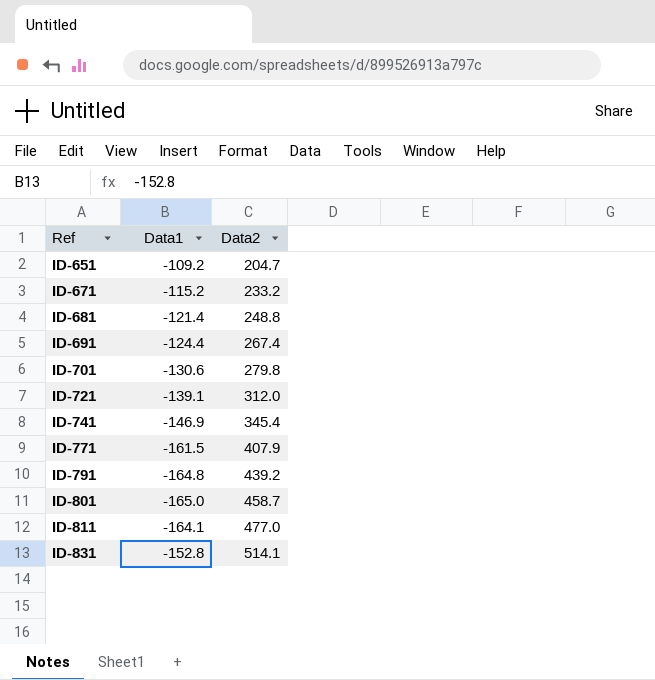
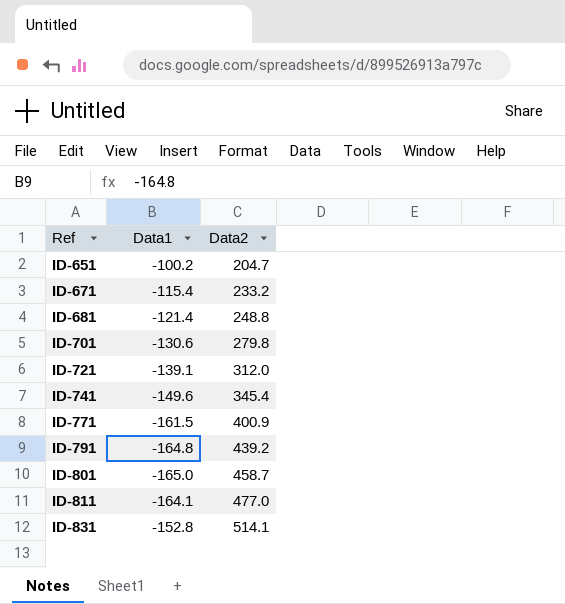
row ID-691: -124.4 | 267.4 -> none
ID-651 | Data1: -109.2 -> -100.2
ID-671 | Data1: -115.2 -> -115.4
ID-741 | Data1: -146.9 -> -149.6
ID-771 | Data2: 407.9 -> 400.9

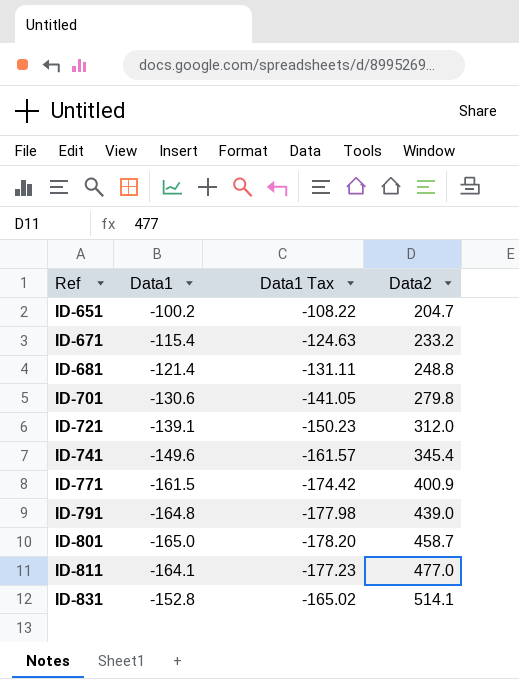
column Data1 Tax | formula: none -> [Data1] * 1.08
ID-791 | Data2: 439.2 -> 439.0

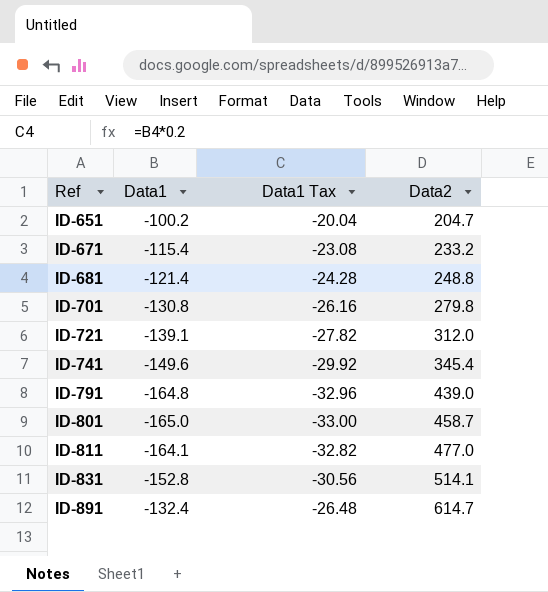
column Data1 Tax | formula: [Data1] * 1.08 -> [Data1] * 0.2
row ID-771: -161.5 | -174.42 | 400.9 -> none
ID-701 | Data1: -130.6 -> -130.8
row ID-891: none -> -132.4 | -26.48 | 614.7

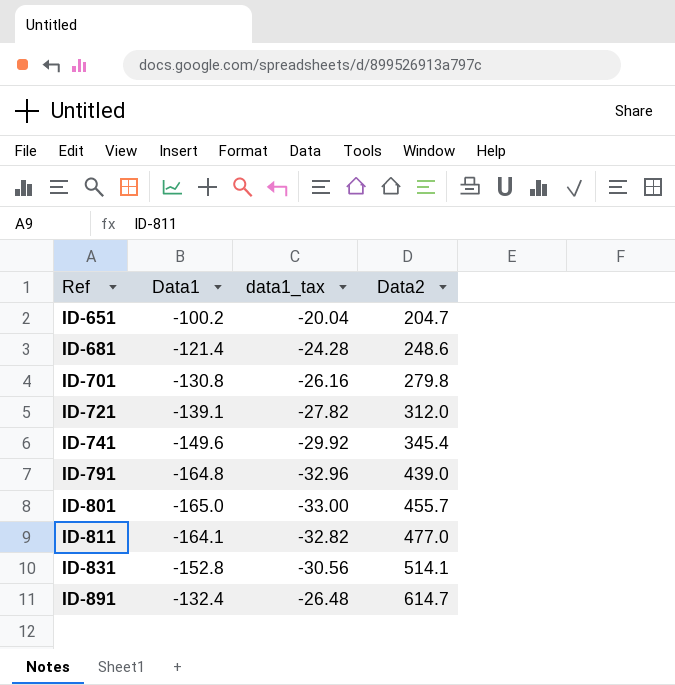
column name: Data1 Tax -> data1_tax
row ID-671: -115.4 | -23.08 | 233.2 -> none
ID-681 | Data2: 248.8 -> 248.6
ID-801 | Data2: 458.7 -> 455.7

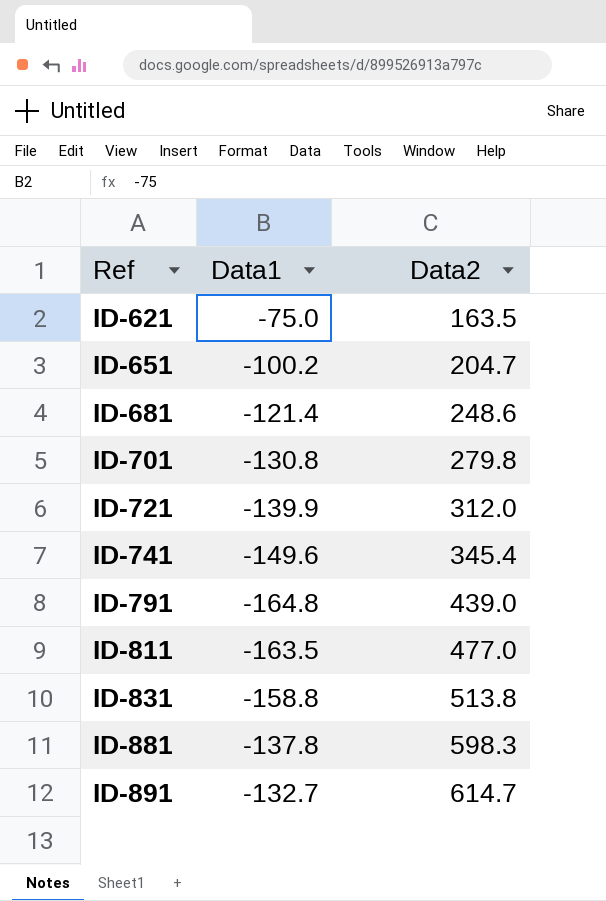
column data1_tax | formula: [Data1] * 0.2 -> none
row ID-801: -165.0 | -33.00 | 455.7 -> none
row ID-621: none -> -75.0 | 163.5
ID-721 | Data1: -139.1 -> -139.9
ID-811 | Data1: -164.1 -> -163.5
ID-831 | Data1: -152.8 -> -158.8
ID-831 | Data2: 514.1 -> 513.8
row ID-881: none -> -137.8 | 598.3
ID-891 | Data1: -132.4 -> -132.7

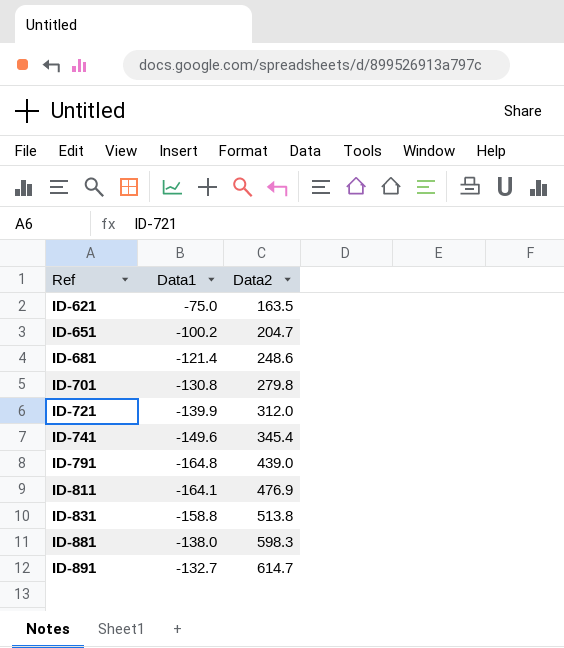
ID-811 | Data1: -163.5 -> -164.1
ID-811 | Data2: 477.0 -> 476.9
ID-881 | Data1: -137.8 -> -138.0

